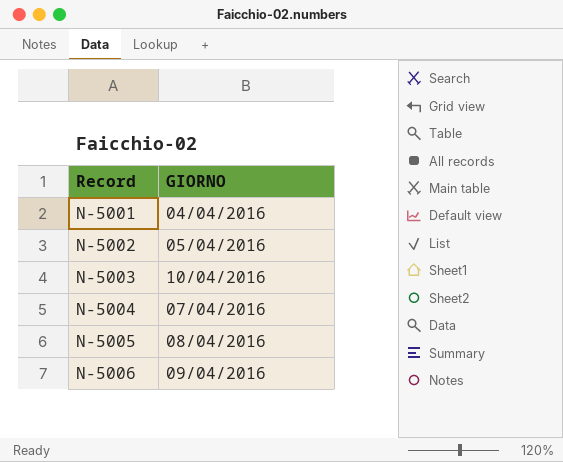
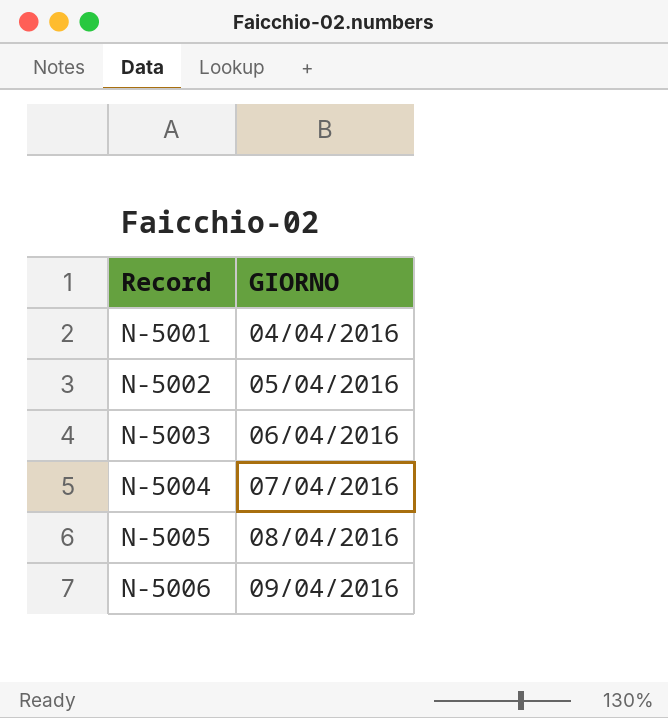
N-5003 | GIORNO: 10/04/2016 -> 06/04/2016

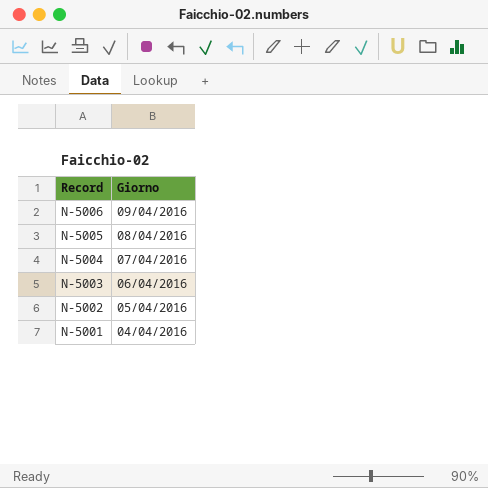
row order: Record ascending -> Record descending
column name: GIORNO -> Giorno

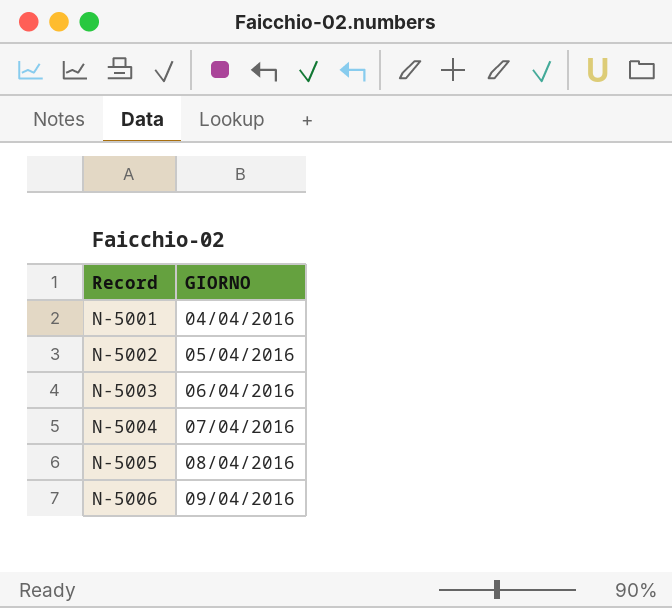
row order: Record descending -> Record ascending
column name: Giorno -> GIORNO

